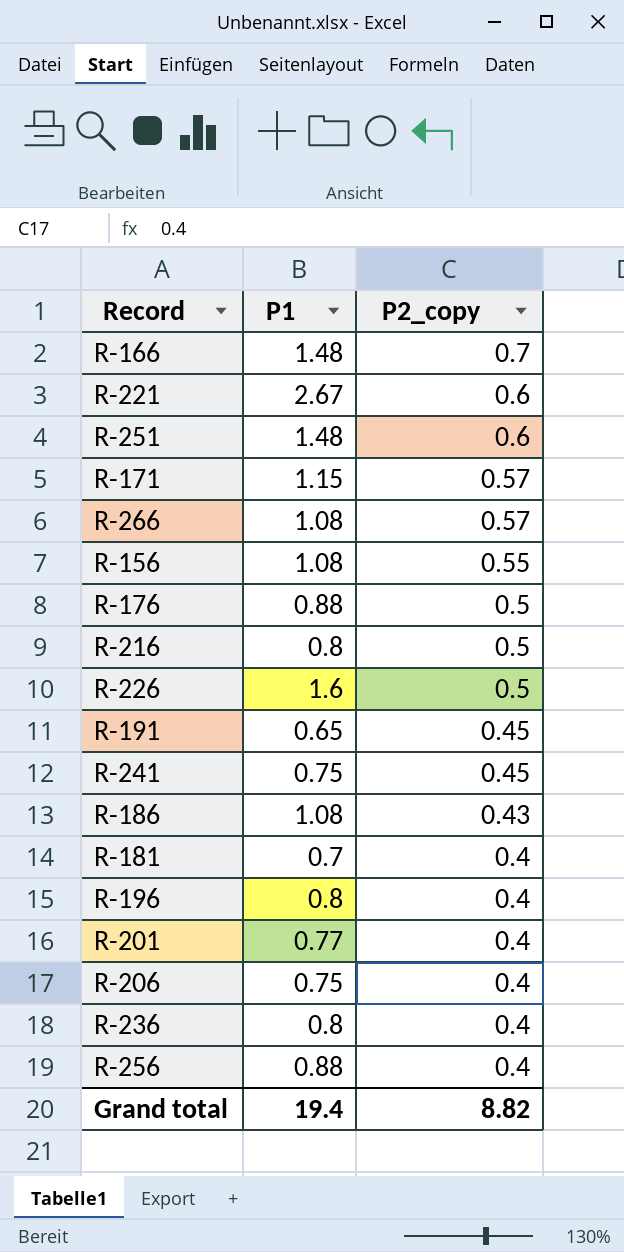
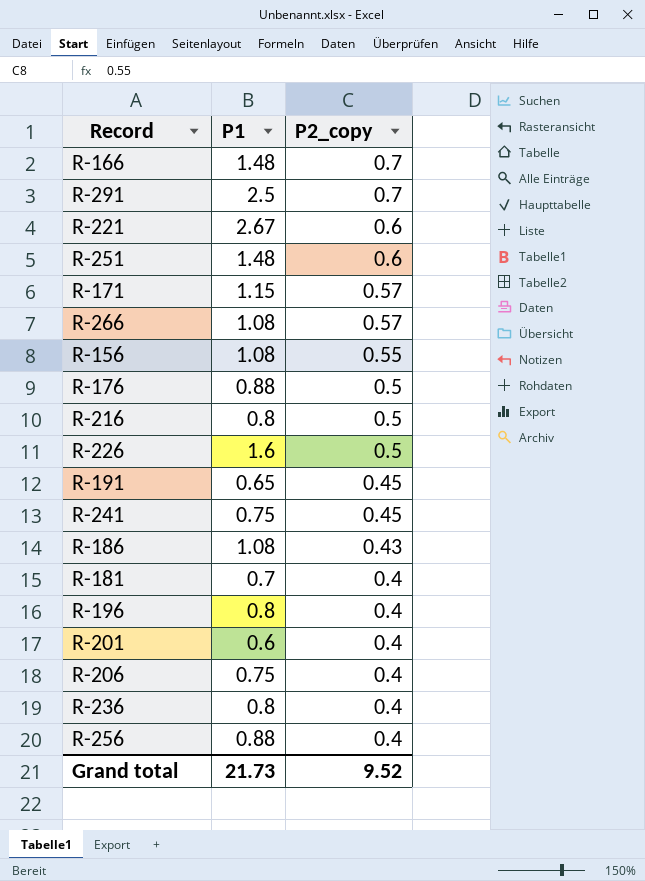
row R-291: none -> 2.5 | 0.7
R-201 | P1: 0.77 -> 0.6
Grand total | P1: 19.4 -> 21.73
Grand total | P2_copy: 8.82 -> 9.52

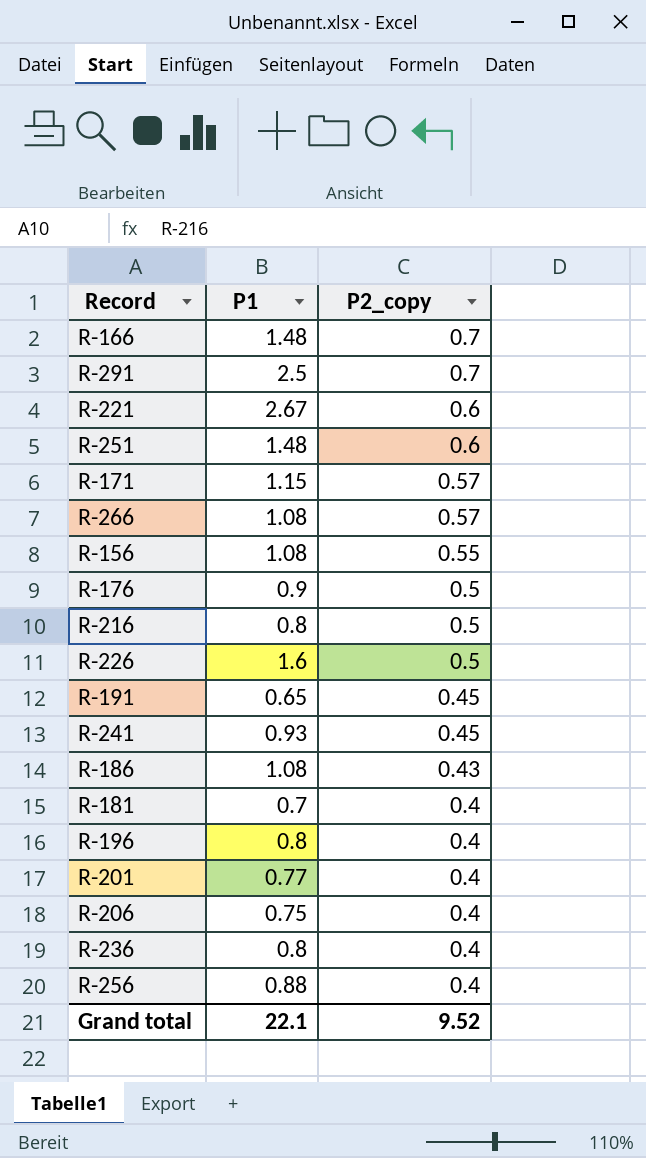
R-176 | P1: 0.88 -> 0.9
R-241 | P1: 0.75 -> 0.93
R-201 | P1: 0.6 -> 0.77
Grand total | P1: 21.73 -> 22.1

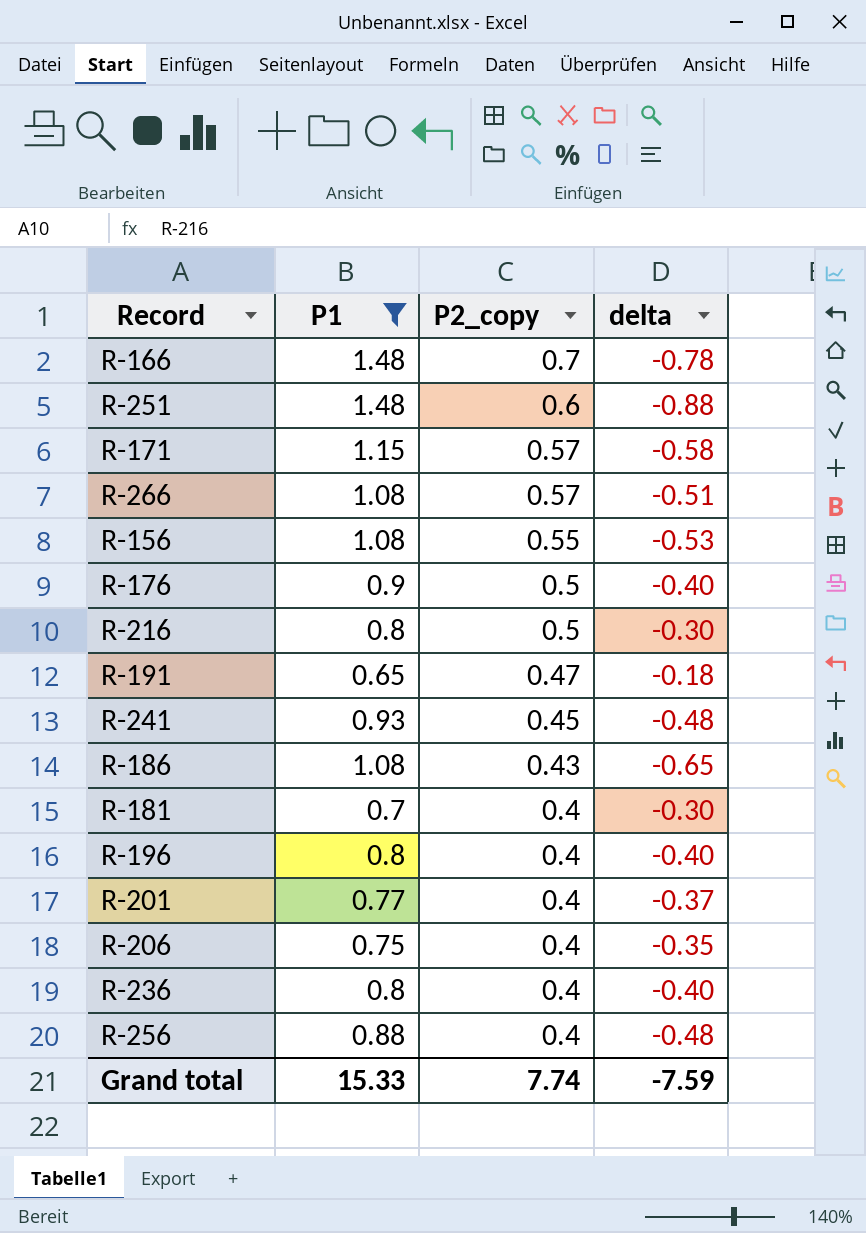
filter: none -> P1 <= 1.48
column delta | formula: none -> [P2_copy] - [P1]
R-191 | P2_copy: 0.45 -> 0.47
Grand total | P1: 22.1 -> 15.33
Grand total | P2_copy: 9.52 -> 7.74

